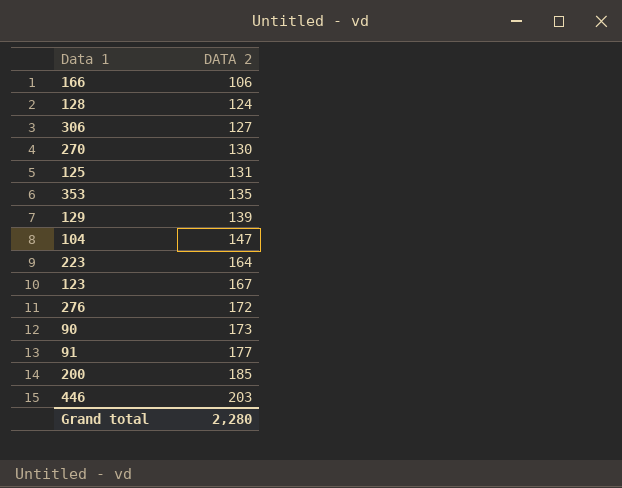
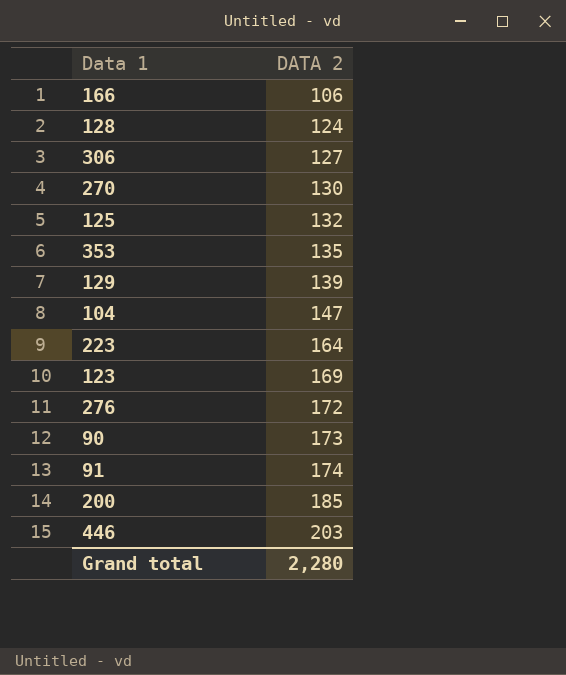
125 | DATA 2: 131 -> 132
123 | DATA 2: 167 -> 169
91 | DATA 2: 177 -> 174

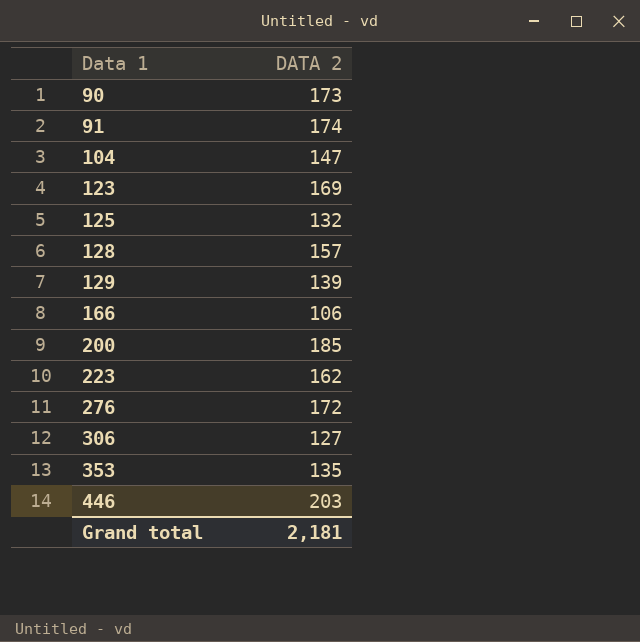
row order: DATA 2 ascending -> Data 1 ascending
row 270: 130 -> none
128 | DATA 2: 124 -> 157
223 | DATA 2: 164 -> 162
Grand total | DATA 2: 2,280 -> 2,181

